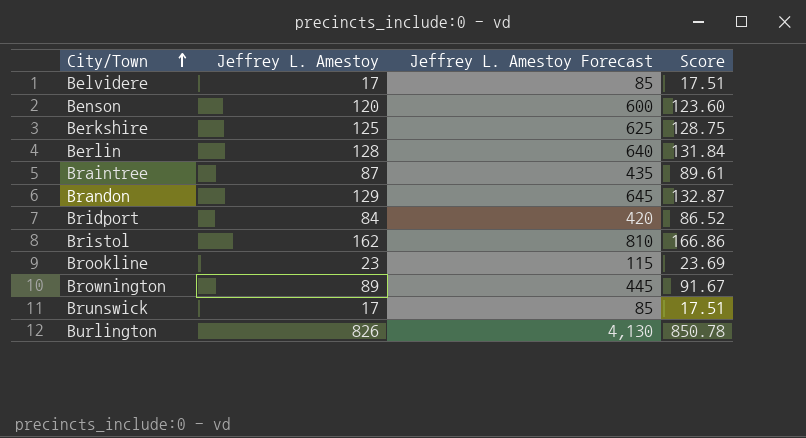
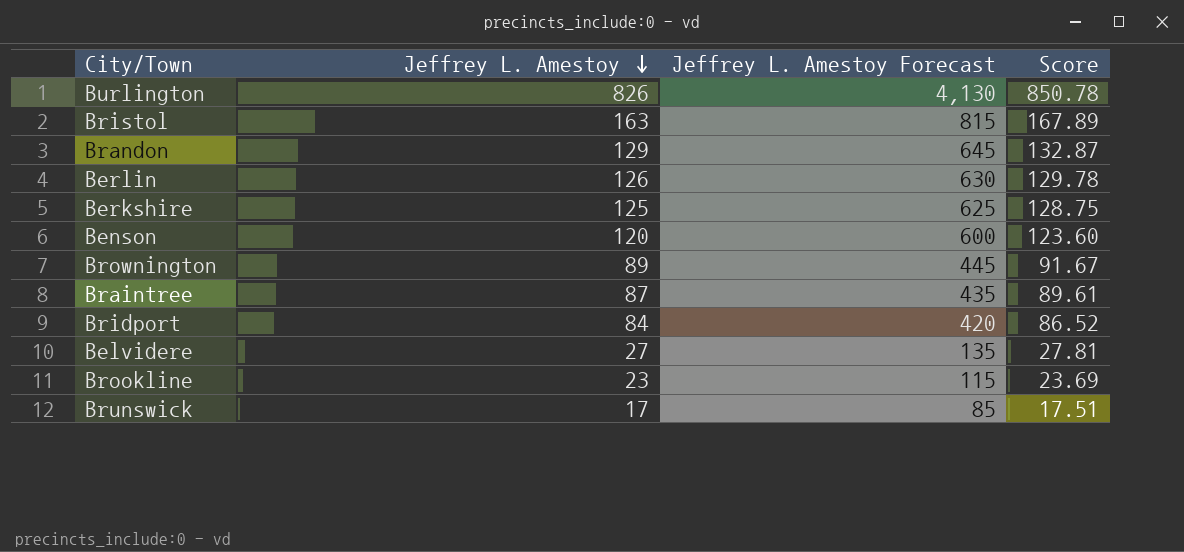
row order: City/Town ascending -> Jeffrey L. Amestoy descending
Bristol | Jeffrey L. Amestoy: 162 -> 163
Bristol | Jeffrey L. Amestoy Forecast: 810 -> 815
Bristol | Score: 166.86 -> 167.89
Berlin | Jeffrey L. Amestoy: 128 -> 126
Berlin | Jeffrey L. Amestoy Forecast: 640 -> 630
Berlin | Score: 131.84 -> 129.78
Belvidere | Jeffrey L. Amestoy: 17 -> 27
Belvidere | Jeffrey L. Amestoy Forecast: 85 -> 135
Belvidere | Score: 17.51 -> 27.81

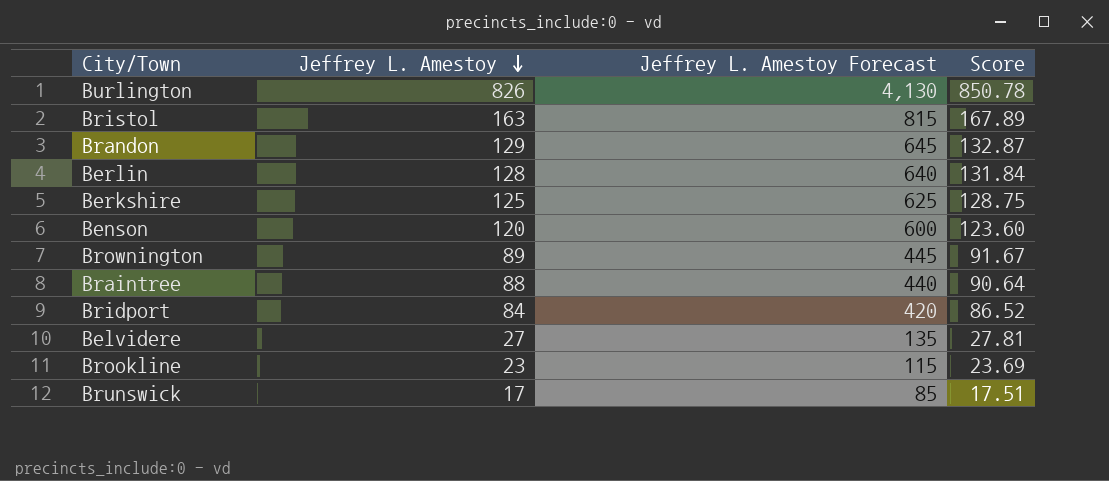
Berlin | Jeffrey L. Amestoy: 126 -> 128
Berlin | Jeffrey L. Amestoy Forecast: 630 -> 640
Berlin | Score: 129.78 -> 131.84
Braintree | Jeffrey L. Amestoy: 87 -> 88
Braintree | Jeffrey L. Amestoy Forecast: 435 -> 440
Braintree | Score: 89.61 -> 90.64

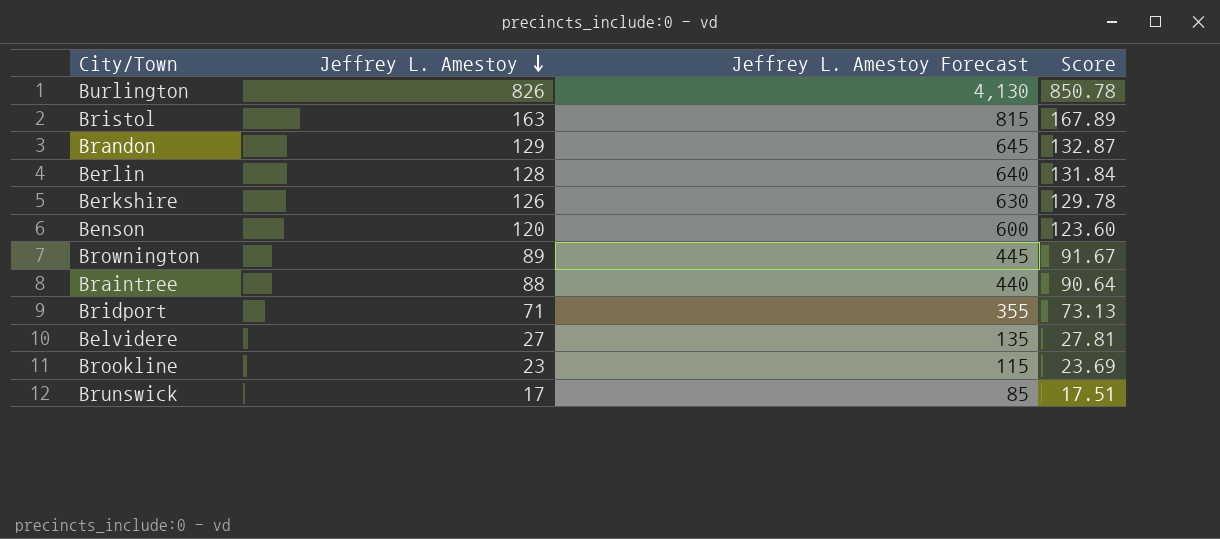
Berkshire | Jeffrey L. Amestoy: 125 -> 126
Berkshire | Jeffrey L. Amestoy Forecast: 625 -> 630
Berkshire | Score: 128.75 -> 129.78
Bridport | Jeffrey L. Amestoy: 84 -> 71
Bridport | Jeffrey L. Amestoy Forecast: 420 -> 355
Bridport | Score: 86.52 -> 73.13

